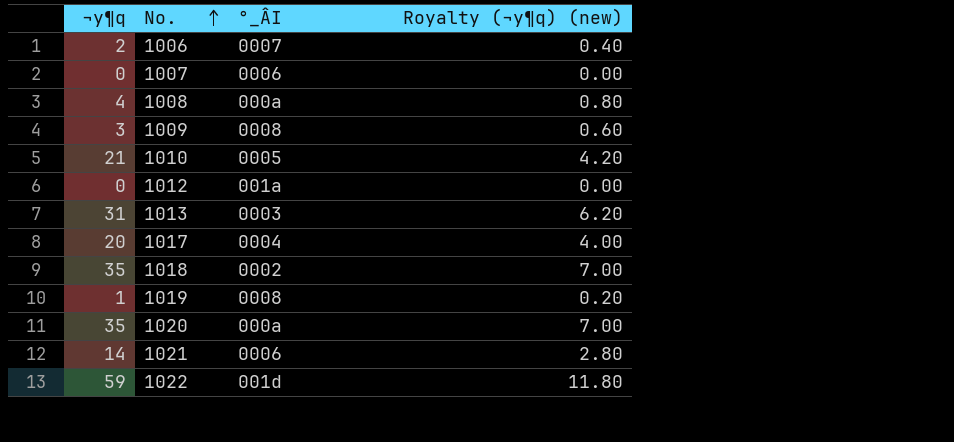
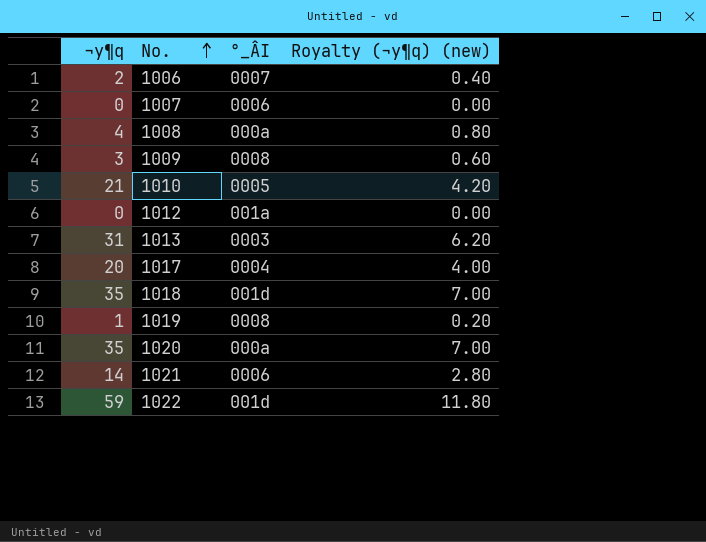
1018 | °_ÂI: 0002 -> 001d

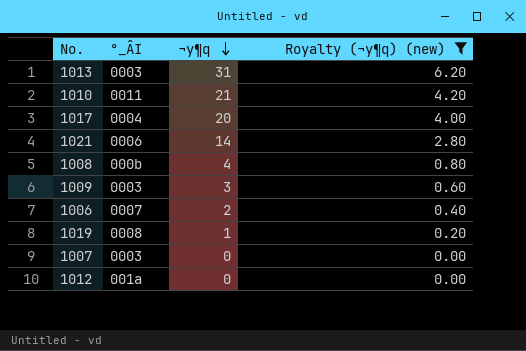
filter: none -> Royalty (¬y¶q) (new) <= 6.20
row order: No. ascending -> ¬y¶q descending
column ¬y¶q | position: 1 -> 3
1010 | °_ÂI: 0005 -> 0011
1008 | °_ÂI: 000a -> 000b
1009 | °_ÂI: 0008 -> 0003
1007 | °_ÂI: 0006 -> 0003

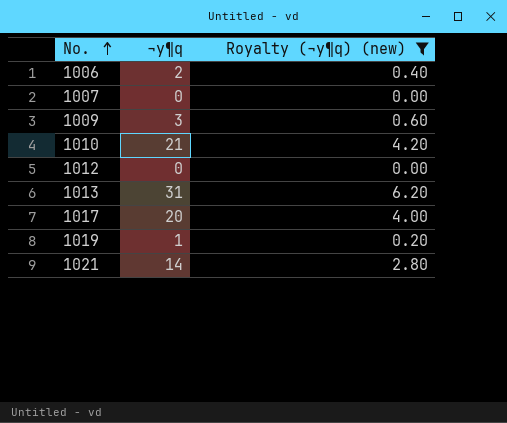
row order: ¬y¶q descending -> No. ascending
column °_ÂI | position: 2 -> none
row 1008: 000b | 4 | 0.80 -> none

